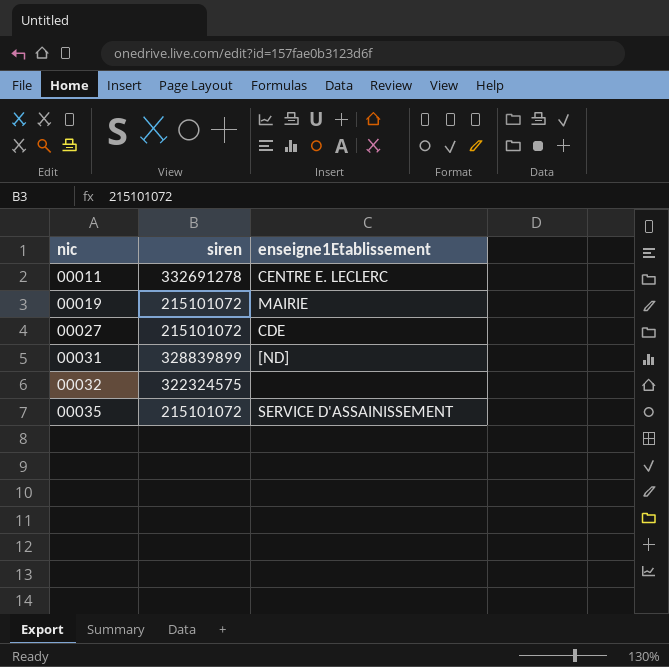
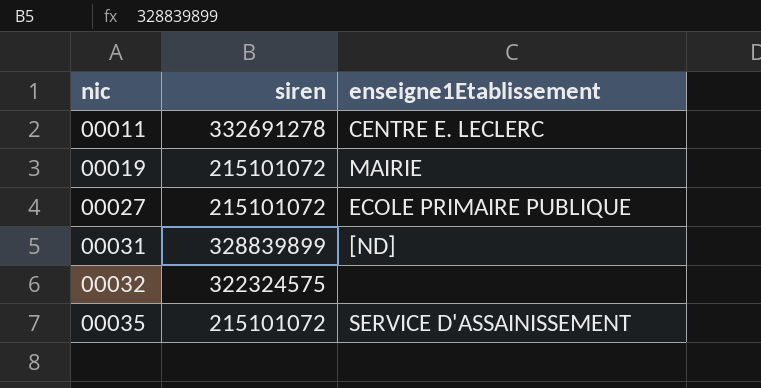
00027 | enseigne1Etablissement: CDE -> ECOLE PRIMAIRE PUBLIQUE

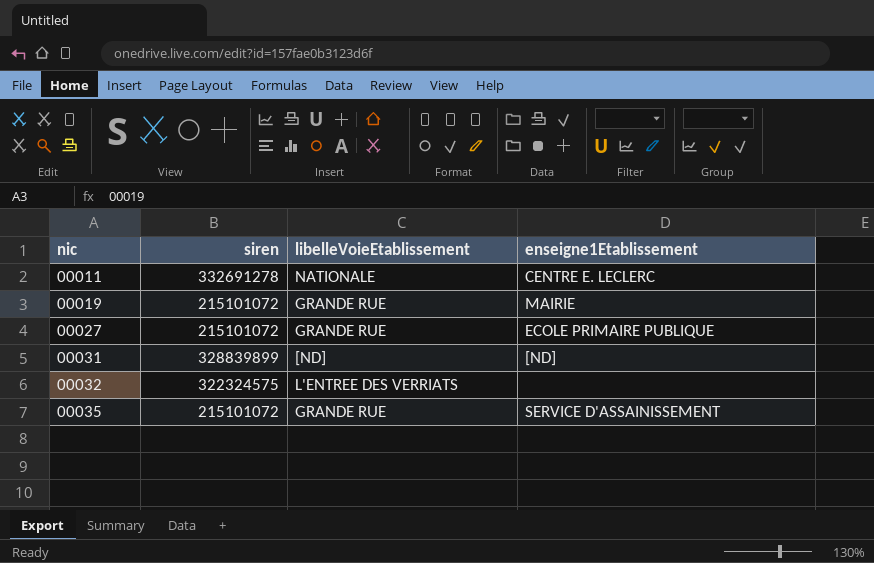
column libelleVoieEtablissement | position: none -> 3

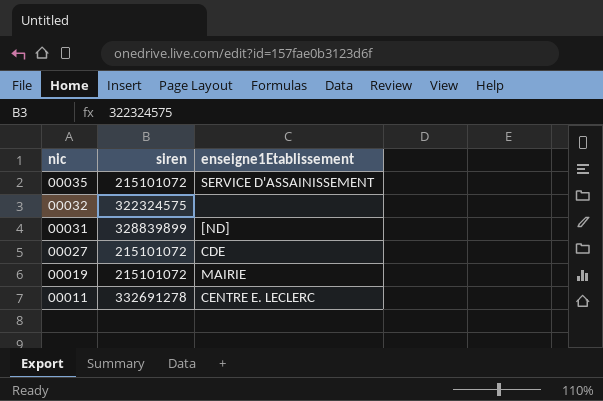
row order: nic ascending -> nic descending
column libelleVoieEtablissement | position: 3 -> none
00027 | enseigne1Etablissement: ECOLE PRIMAIRE PUBLIQUE -> CDE

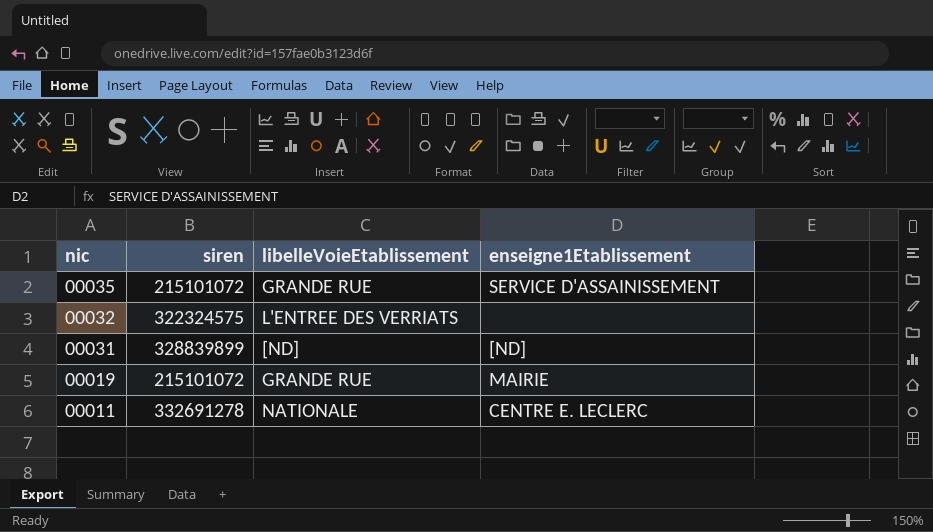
column libelleVoieEtablissement | position: none -> 3
row 00027: 215101072 | CDE -> none

